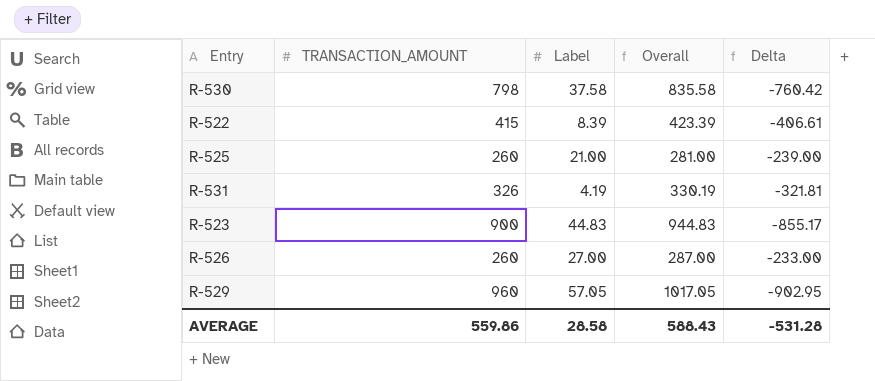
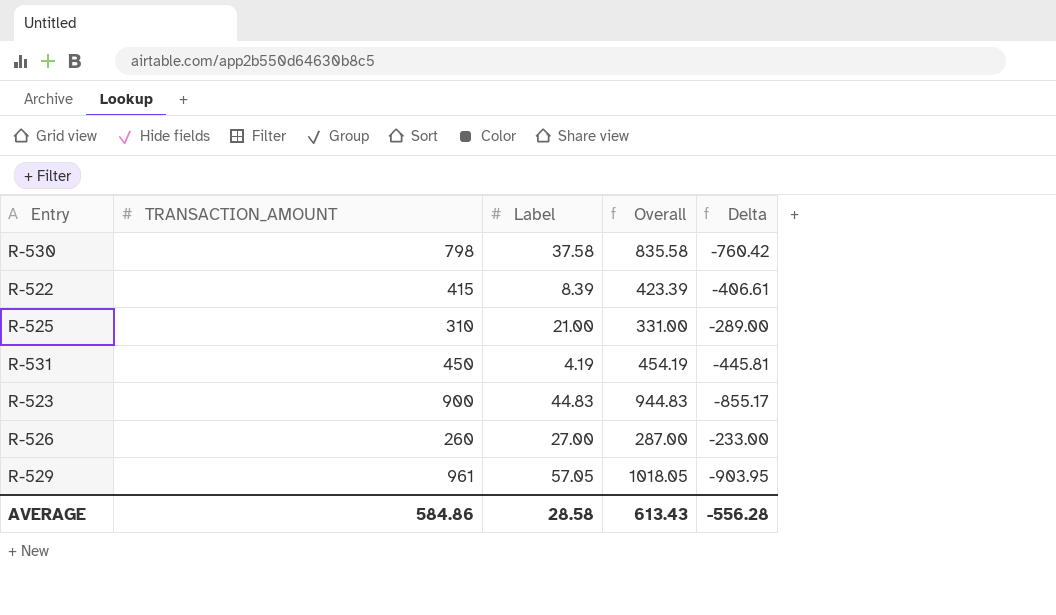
R-525 | TRANSACTION_AMOUNT: 260 -> 310
R-525 | Overall: 281.00 -> 331.00
R-525 | Delta: -239.00 -> -289.00
R-531 | TRANSACTION_AMOUNT: 326 -> 450
R-531 | Overall: 330.19 -> 454.19
R-531 | Delta: -321.81 -> -445.81
R-529 | TRANSACTION_AMOUNT: 960 -> 961
R-529 | Overall: 1017.05 -> 1018.05
R-529 | Delta: -902.95 -> -903.95
AVERAGE | TRANSACTION_AMOUNT: 559.86 -> 584.86
AVERAGE | Overall: 588.43 -> 613.43
AVERAGE | Delta: -531.28 -> -556.28

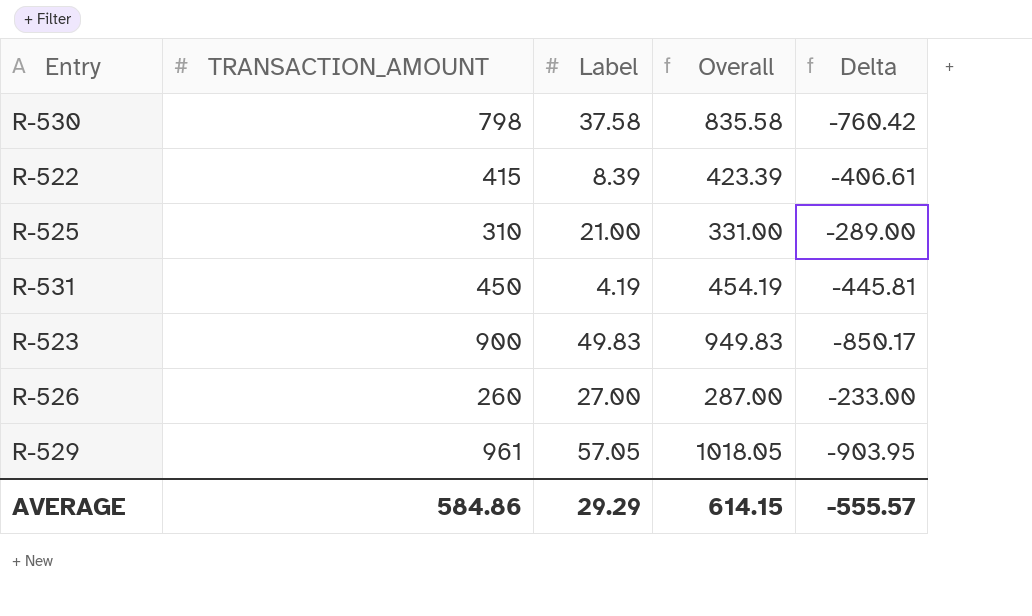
R-523 | Label: 44.83 -> 49.83
R-523 | Overall: 944.83 -> 949.83
R-523 | Delta: -855.17 -> -850.17
AVERAGE | Label: 28.58 -> 29.29
AVERAGE | Overall: 613.43 -> 614.15
AVERAGE | Delta: -556.28 -> -555.57

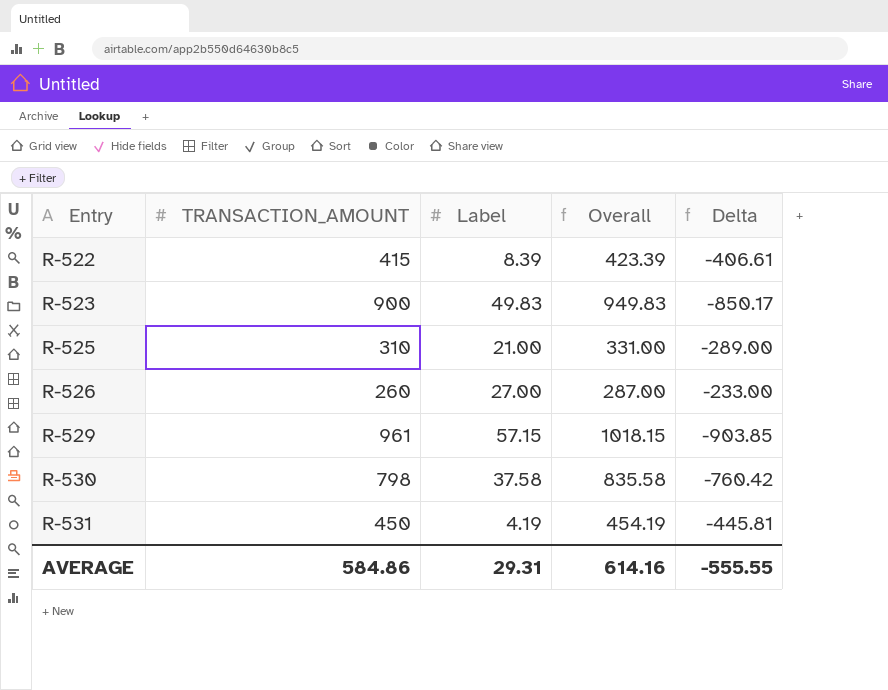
row order: none -> Entry ascending
R-529 | Label: 57.05 -> 57.15
R-529 | Overall: 1018.05 -> 1018.15
R-529 | Delta: -903.95 -> -903.85
AVERAGE | Label: 29.29 -> 29.31
AVERAGE | Overall: 614.15 -> 614.16
AVERAGE | Delta: -555.57 -> -555.55

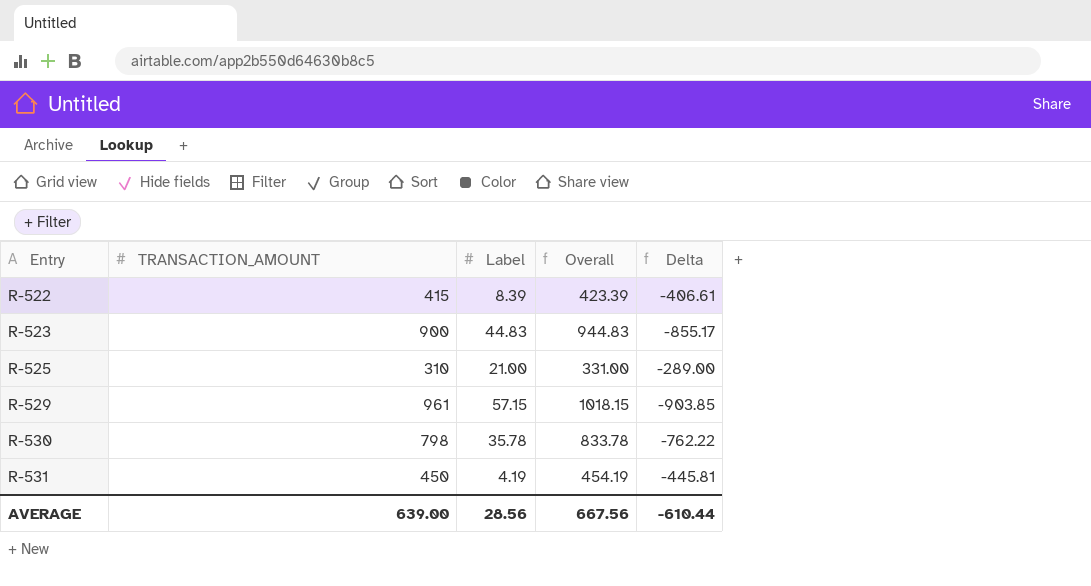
row R-526: 260 | 27.00 | 287.00 | -233.00 -> none
R-523 | Label: 49.83 -> 44.83
R-523 | Overall: 949.83 -> 944.83
R-523 | Delta: -850.17 -> -855.17
R-530 | Label: 37.58 -> 35.78
R-530 | Overall: 835.58 -> 833.78
R-530 | Delta: -760.42 -> -762.22
AVERAGE | TRANSACTION_AMOUNT: 584.86 -> 639.00
AVERAGE | Label: 29.31 -> 28.56
AVERAGE | Overall: 614.16 -> 667.56
AVERAGE | Delta: -555.55 -> -610.44

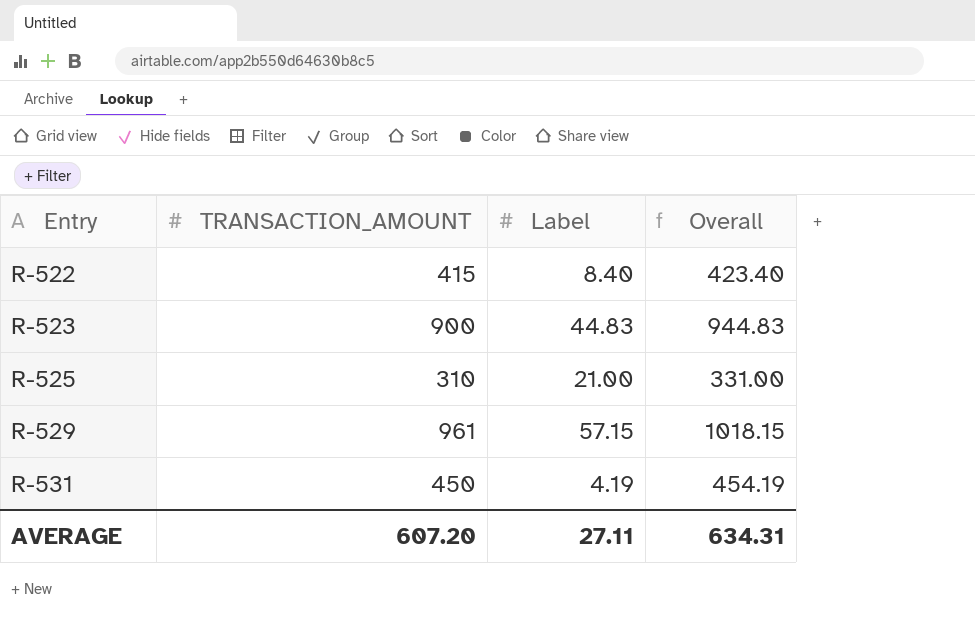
column Delta | formula: [Label] - [TRANSACTION_AMOUNT] -> none
row R-530: 798 | 35.78 | 833.78 | -762.22 -> none
R-522 | Label: 8.39 -> 8.40
R-522 | Overall: 423.39 -> 423.40
AVERAGE | TRANSACTION_AMOUNT: 639.00 -> 607.20
AVERAGE | Label: 28.56 -> 27.11
AVERAGE | Overall: 667.56 -> 634.31

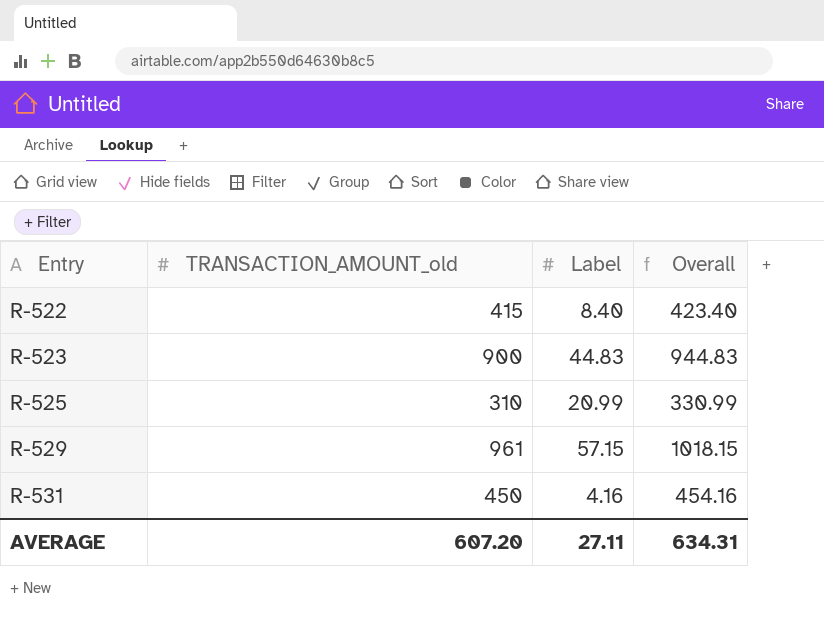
column name: TRANSACTION_AMOUNT -> TRANSACTION_AMOUNT_old
R-525 | Label: 21.00 -> 20.99
R-525 | Overall: 331.00 -> 330.99
R-531 | Label: 4.19 -> 4.16
R-531 | Overall: 454.19 -> 454.16

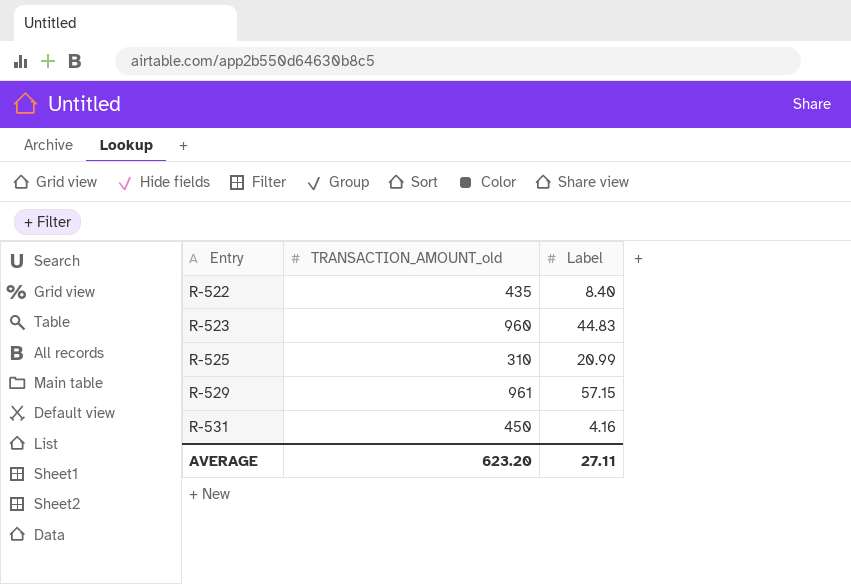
column Overall | formula: [TRANSACTION_AMOUNT_old] + [Label] -> none
R-522 | TRANSACTION_AMOUNT_old: 415 -> 435
R-523 | TRANSACTION_AMOUNT_old: 900 -> 960
AVERAGE | TRANSACTION_AMOUNT_old: 607.20 -> 623.20

